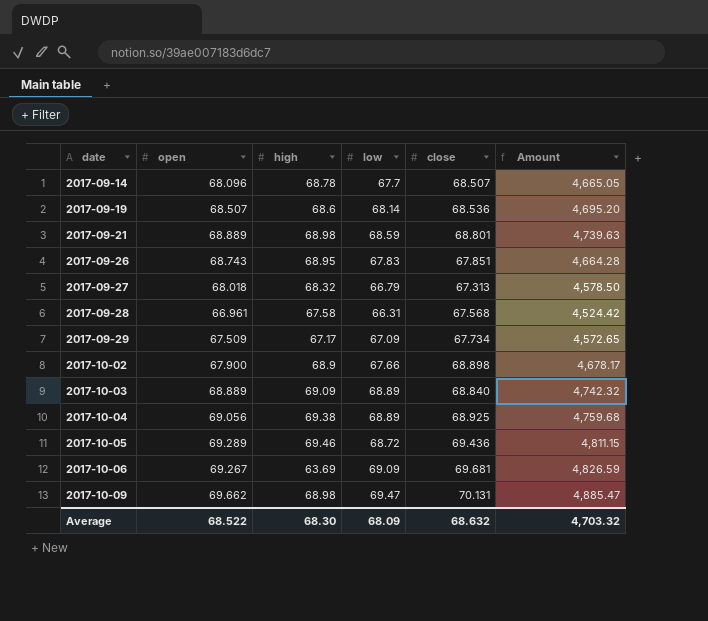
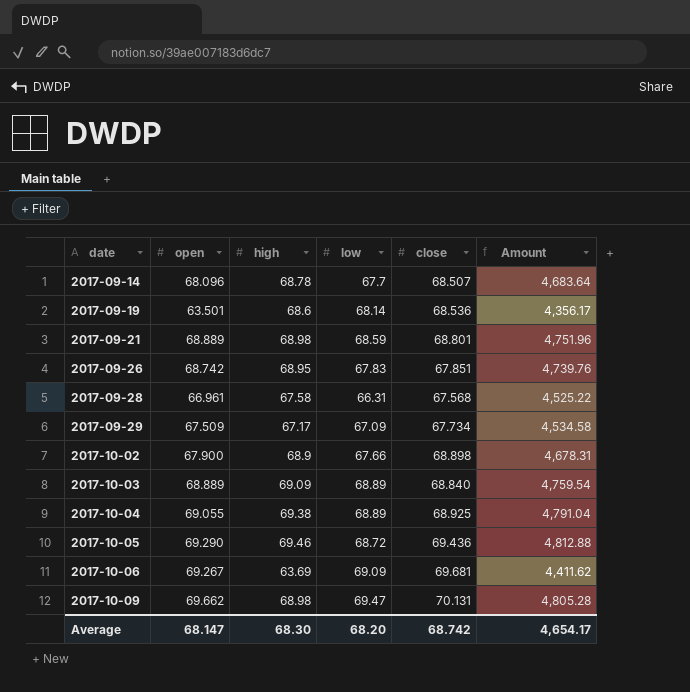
column Amount | formula: [open] * [close] -> [open] * [high]
row 2017-09-27: 68.018 | 68.32 | 66.79 | 67.313 | 4,578.50 -> none
2017-09-19 | open: 68.507 -> 63.501
2017-09-26 | open: 68.743 -> 68.742
2017-10-04 | open: 69.056 -> 69.055
2017-10-05 | open: 69.289 -> 69.290
Average | open: 68.522 -> 68.147
Average | low: 68.09 -> 68.20
Average | close: 68.632 -> 68.742
Average | Amount: 4,703.32 -> 4,654.17

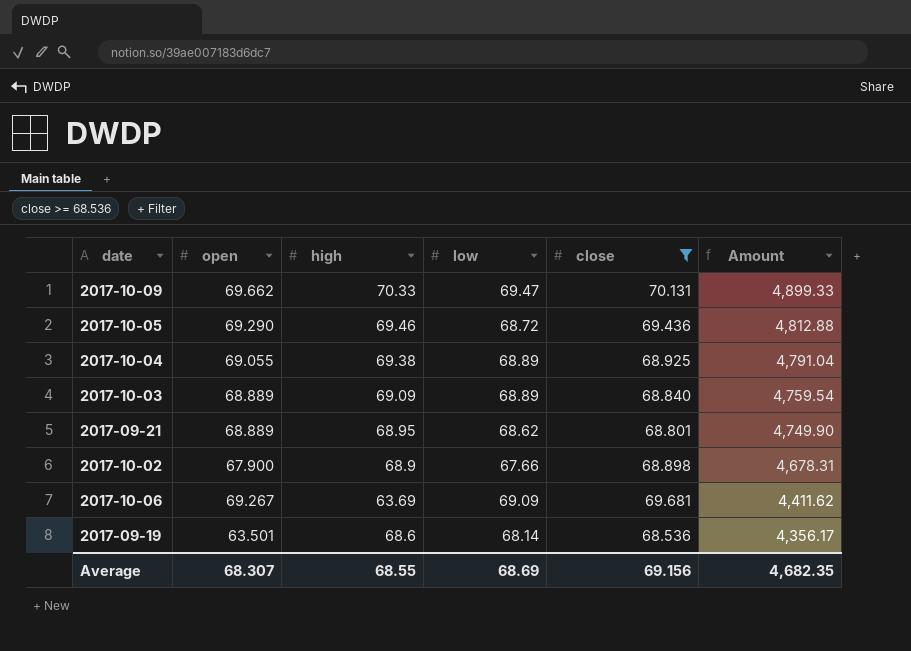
filter: none -> close >= 68.536
row order: date ascending -> Amount descending
2017-10-09 | high: 68.98 -> 70.33
2017-10-09 | Amount: 4,805.28 -> 4,899.33
2017-09-21 | high: 68.98 -> 68.95
2017-09-21 | low: 68.59 -> 68.62
2017-09-21 | Amount: 4,751.96 -> 4,749.90
Average | open: 68.147 -> 68.307
Average | high: 68.30 -> 68.55
Average | low: 68.20 -> 68.69
Average | close: 68.742 -> 69.156
Average | Amount: 4,654.17 -> 4,682.35

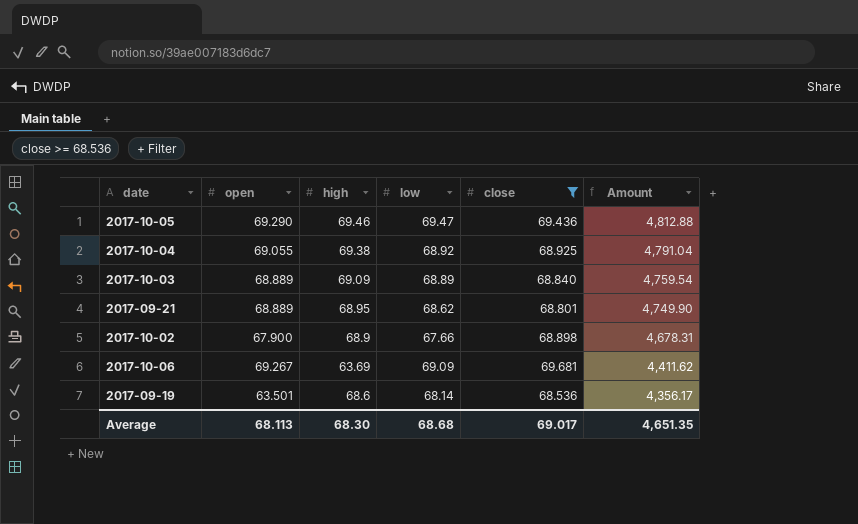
row 2017-10-09: 69.662 | 70.33 | 69.47 | 70.131 | 4,899.33 -> none
2017-10-05 | low: 68.72 -> 69.47
2017-10-04 | low: 68.89 -> 68.92
Average | open: 68.307 -> 68.113
Average | high: 68.55 -> 68.30
Average | low: 68.69 -> 68.68
Average | close: 69.156 -> 69.017
Average | Amount: 4,682.35 -> 4,651.35

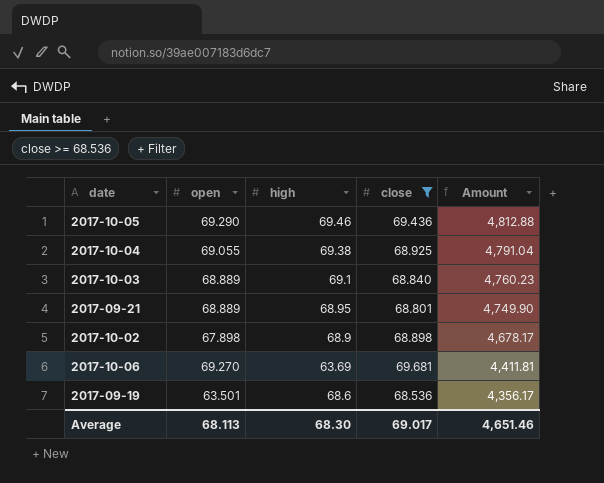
column low | position: 4 -> none
2017-10-03 | high: 69.09 -> 69.1
2017-10-03 | Amount: 4,759.54 -> 4,760.23
2017-10-02 | open: 67.900 -> 67.898
2017-10-02 | Amount: 4,678.31 -> 4,678.17
2017-10-06 | open: 69.267 -> 69.270
2017-10-06 | Amount: 4,411.62 -> 4,411.81
Average | Amount: 4,651.35 -> 4,651.46

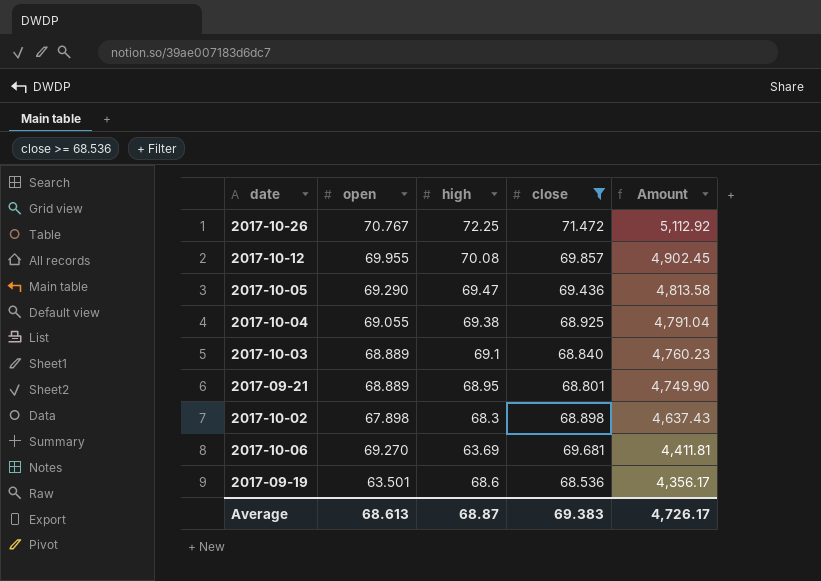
row 2017-10-26: none -> 70.767 | 72.25 | 71.472 | 5,112.92
row 2017-10-12: none -> 69.955 | 70.08 | 69.857 | 4,902.45
2017-10-05 | high: 69.46 -> 69.47
2017-10-05 | Amount: 4,812.88 -> 4,813.58
2017-10-02 | high: 68.9 -> 68.3
2017-10-02 | Amount: 4,678.17 -> 4,637.43
Average | open: 68.113 -> 68.613
Average | high: 68.30 -> 68.87
Average | close: 69.017 -> 69.383
Average | Amount: 4,651.46 -> 4,726.17

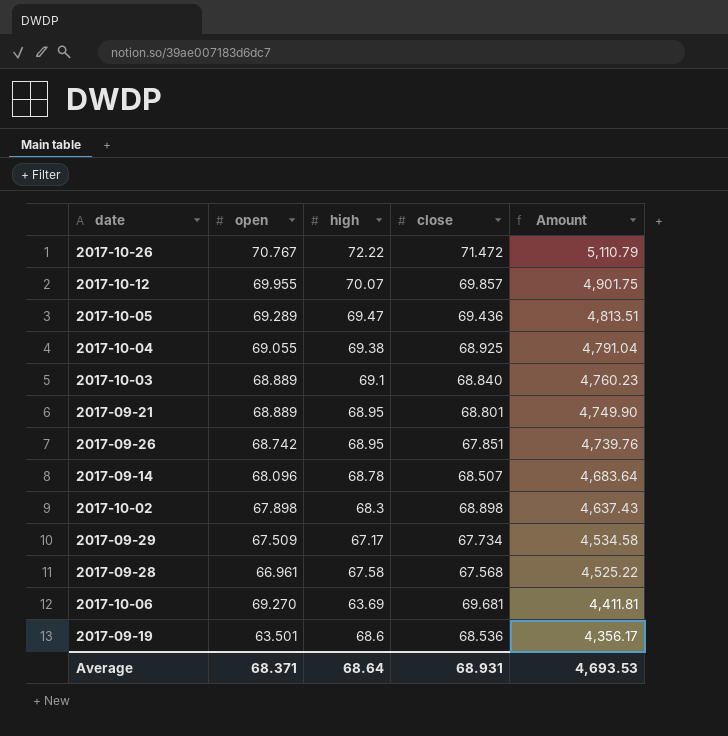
filter: close >= 68.536 -> none
2017-10-26 | high: 72.25 -> 72.22
2017-10-26 | Amount: 5,112.92 -> 5,110.79
2017-10-12 | high: 70.08 -> 70.07
2017-10-12 | Amount: 4,902.45 -> 4,901.75
2017-10-05 | open: 69.290 -> 69.289
2017-10-05 | Amount: 4,813.58 -> 4,813.51
Average | open: 68.613 -> 68.371
Average | high: 68.87 -> 68.64
Average | close: 69.383 -> 68.931
Average | Amount: 4,726.17 -> 4,693.53

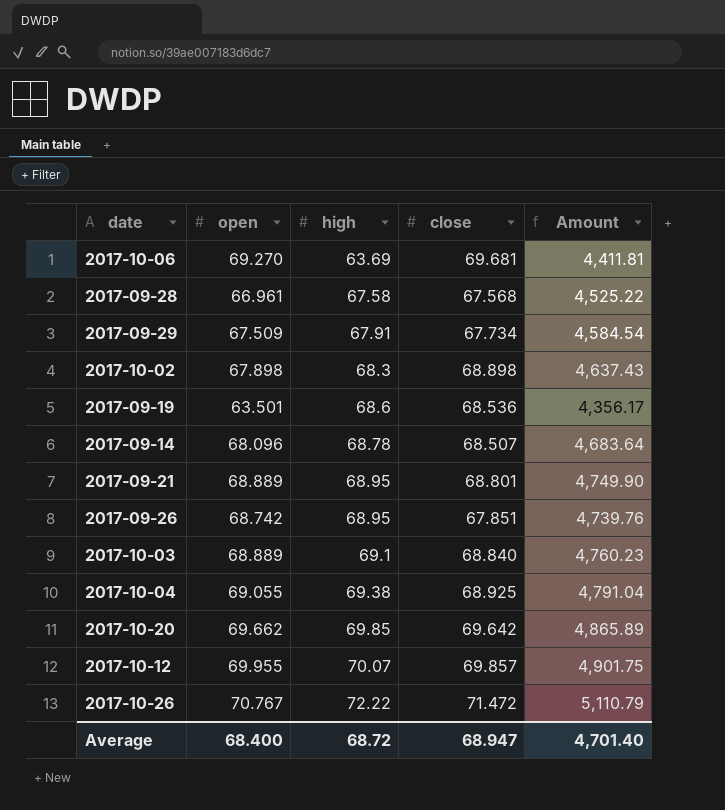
row order: Amount descending -> high ascending
row 2017-10-05: 69.289 | 69.47 | 69.436 | 4,813.51 -> none
2017-09-29 | high: 67.17 -> 67.91
2017-09-29 | Amount: 4,534.58 -> 4,584.54
row 2017-10-20: none -> 69.662 | 69.85 | 69.642 | 4,865.89
Average | open: 68.371 -> 68.400
Average | high: 68.64 -> 68.72
Average | close: 68.931 -> 68.947
Average | Amount: 4,693.53 -> 4,701.40

